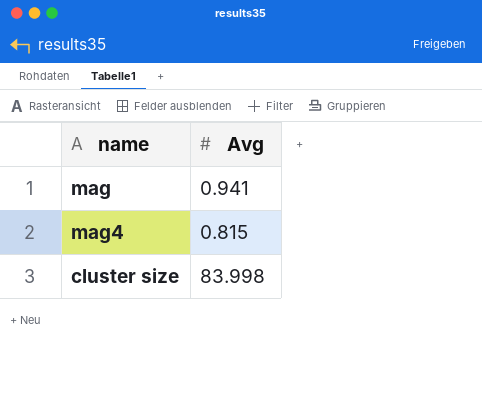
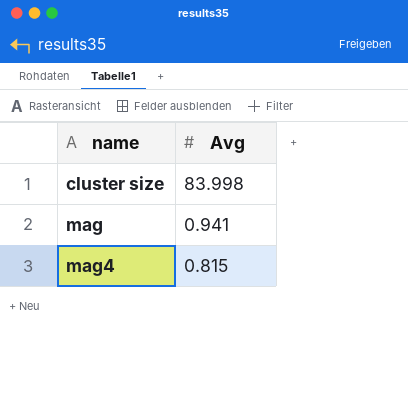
row order: none -> name ascending

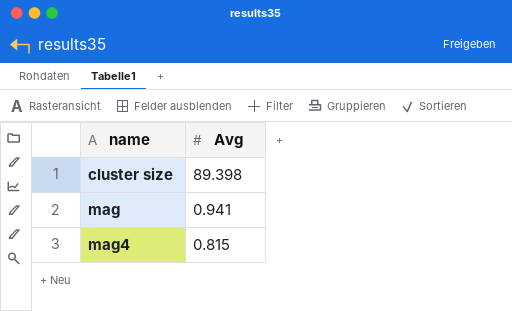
cluster size | Avg: 83.998 -> 89.398

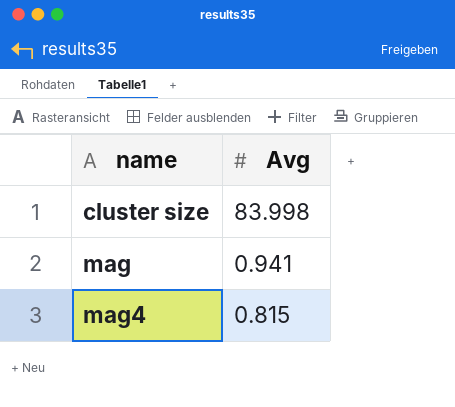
cluster size | Avg: 89.398 -> 83.998

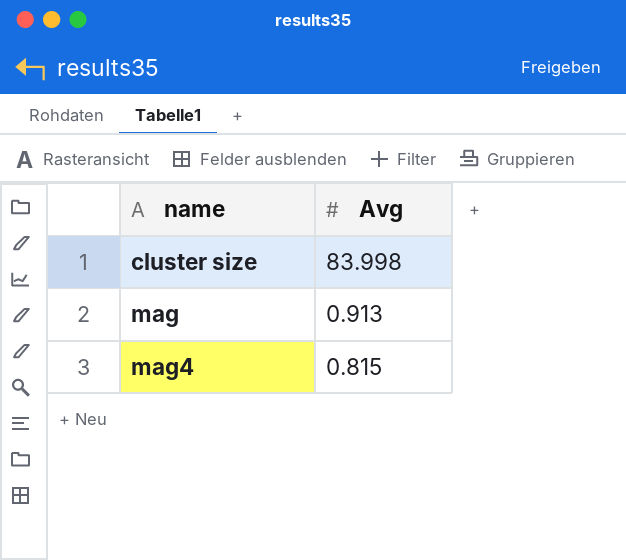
mag | Avg: 0.941 -> 0.913

